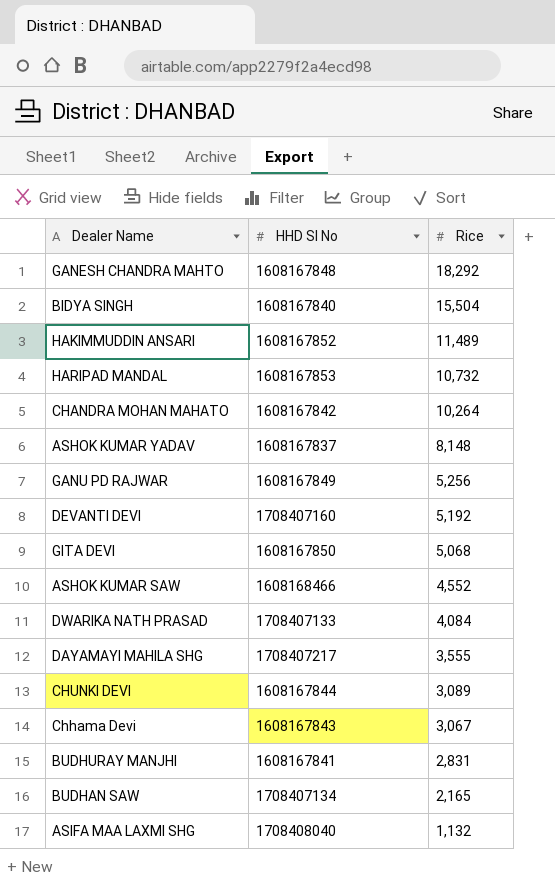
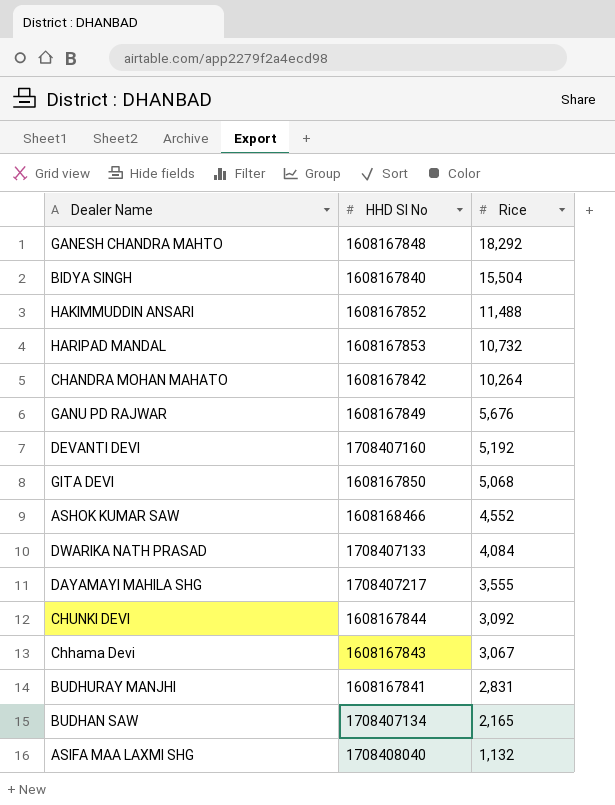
row ASHOK KUMAR YADAV: 1608167837 | 8,148 -> none
HAKIMMUDDIN ANSARI | Rice: 11,489 -> 11,488
GANU PD RAJWAR | Rice: 5,256 -> 5,676
CHUNKI DEVI | Rice: 3,089 -> 3,092

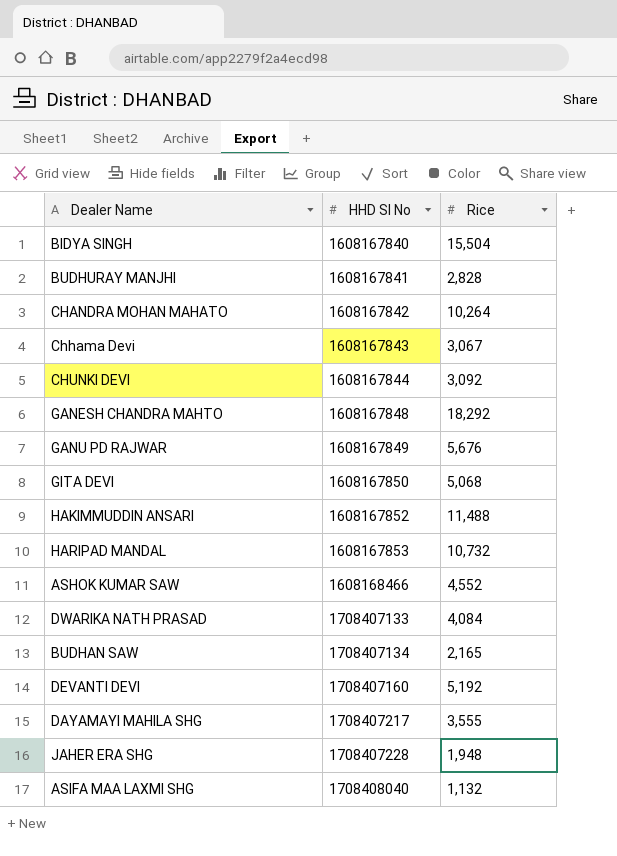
row order: Rice descending -> HHD Sl No ascending
BUDHURAY MANJHI | Rice: 2,831 -> 2,828
row JAHER ERA SHG: none -> 1708407228 | 1,948

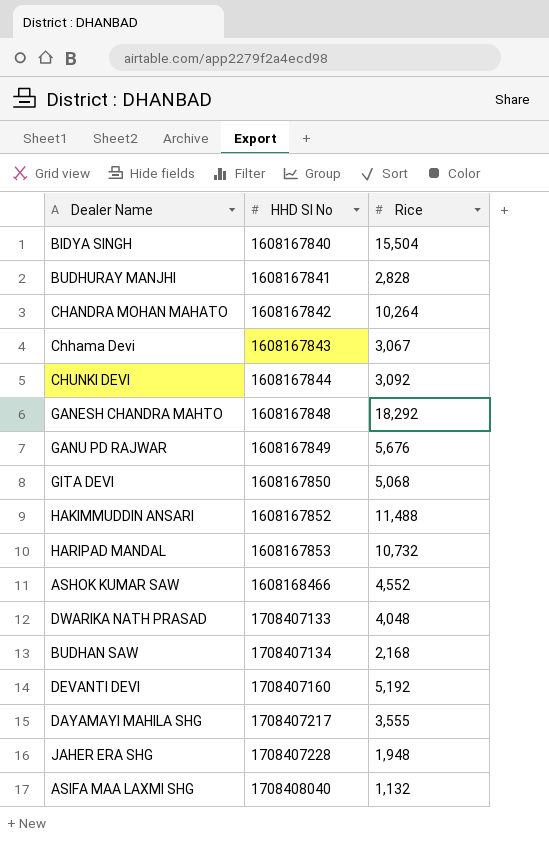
DWARIKA NATH PRASAD | Rice: 4,084 -> 4,048
BUDHAN SAW | Rice: 2,165 -> 2,168

